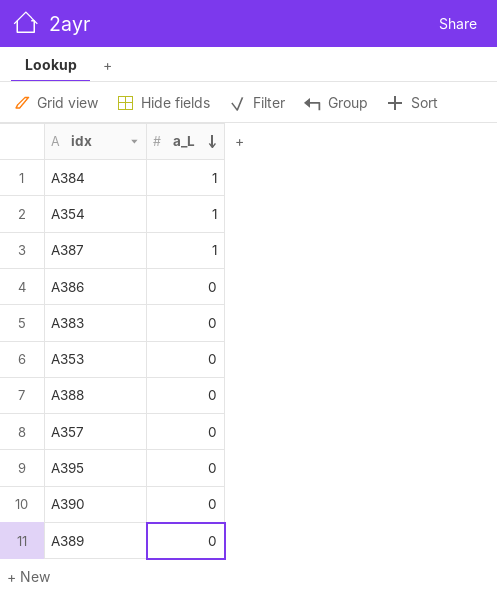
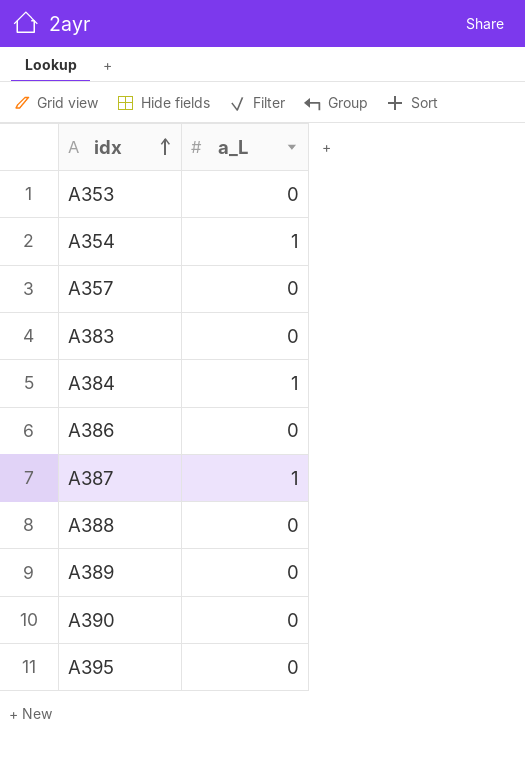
row order: a_L descending -> idx ascending

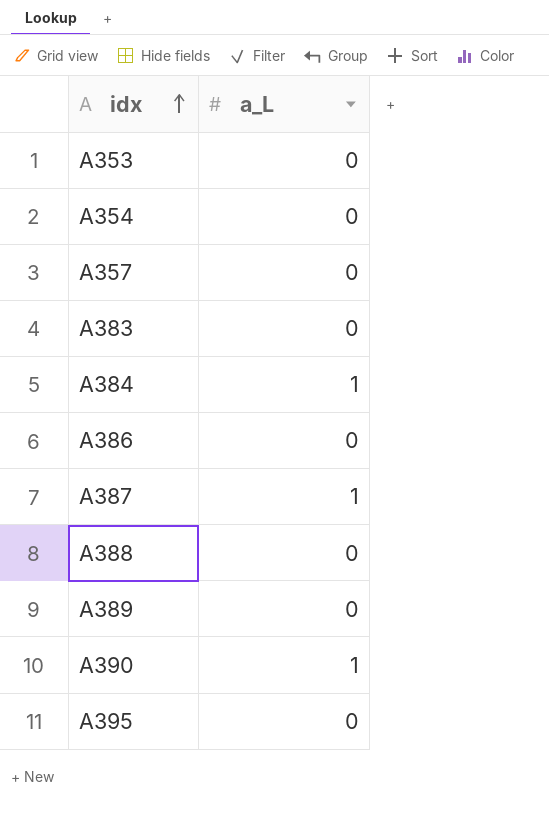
A354 | a_L: 1 -> 0
A390 | a_L: 0 -> 1

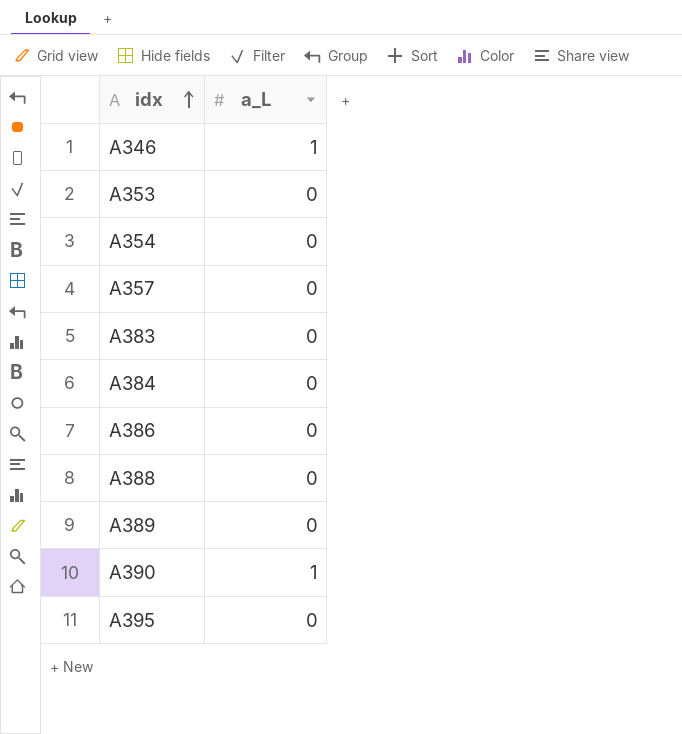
row A387: 1 -> none
row A346: none -> 1
A384 | a_L: 1 -> 0

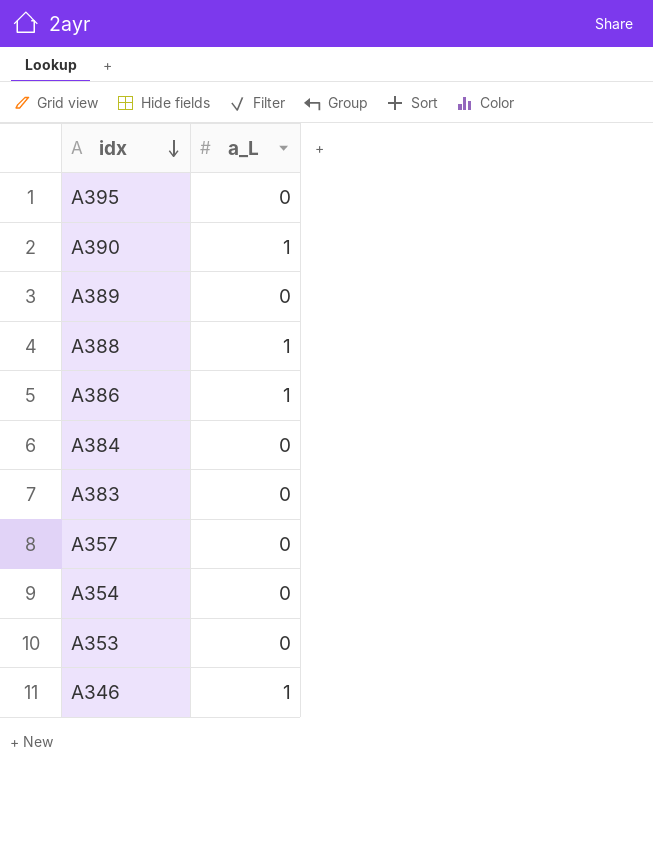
row order: idx ascending -> idx descending
A388 | a_L: 0 -> 1
A386 | a_L: 0 -> 1

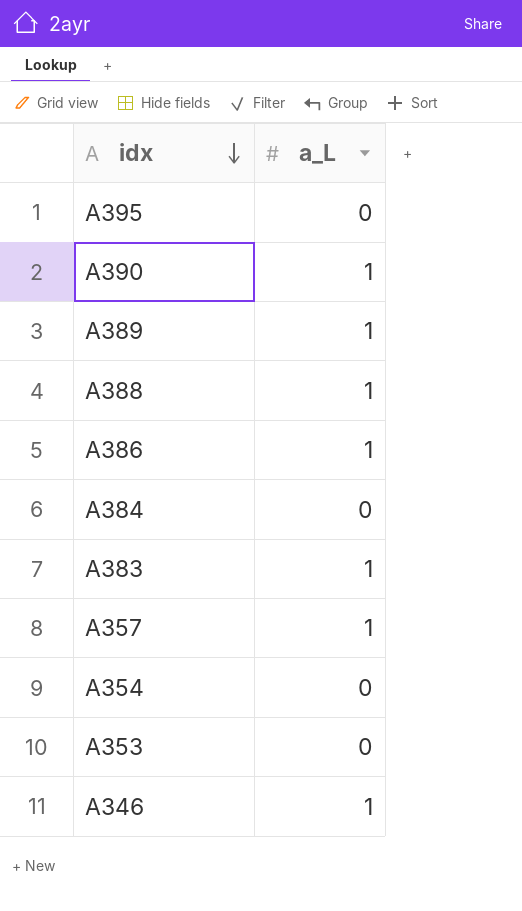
A389 | a_L: 0 -> 1
A383 | a_L: 0 -> 1
A357 | a_L: 0 -> 1

